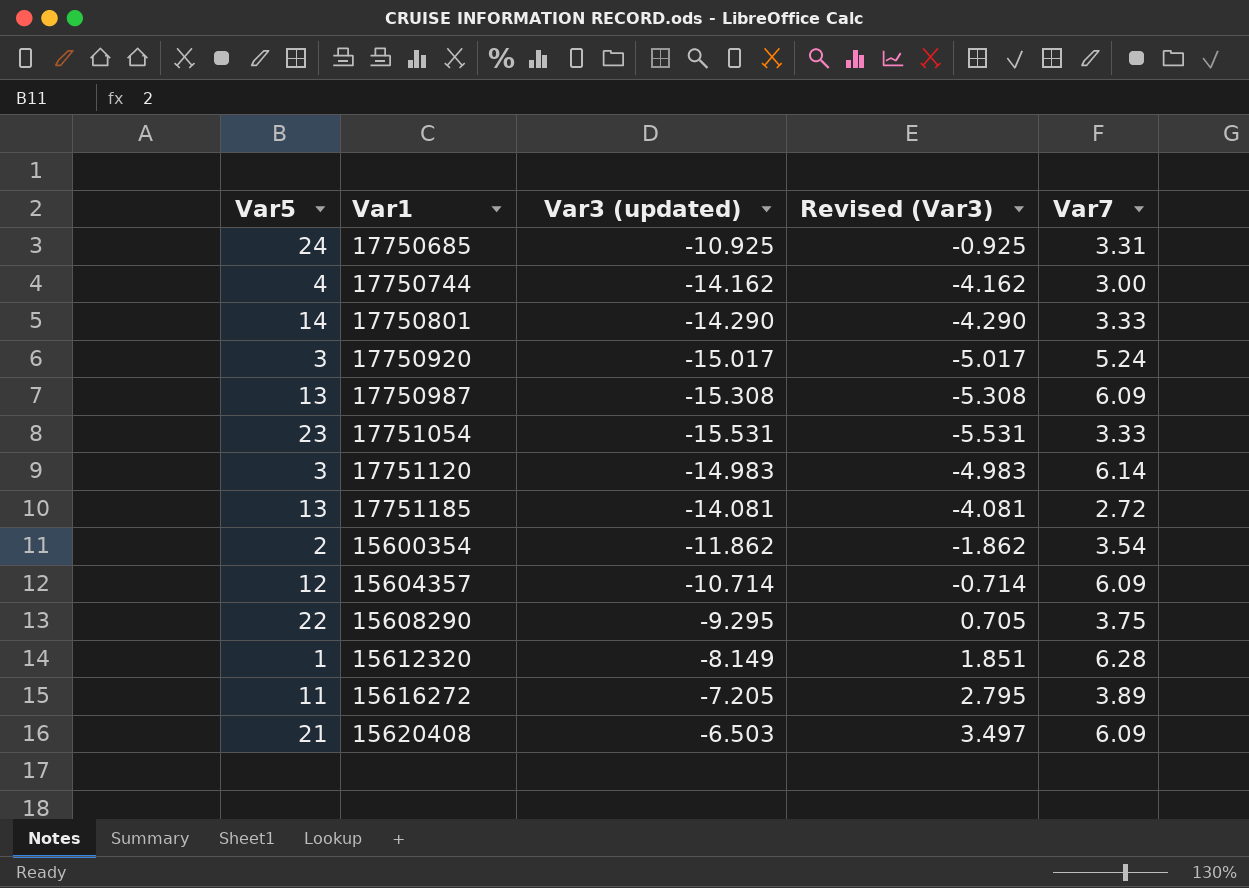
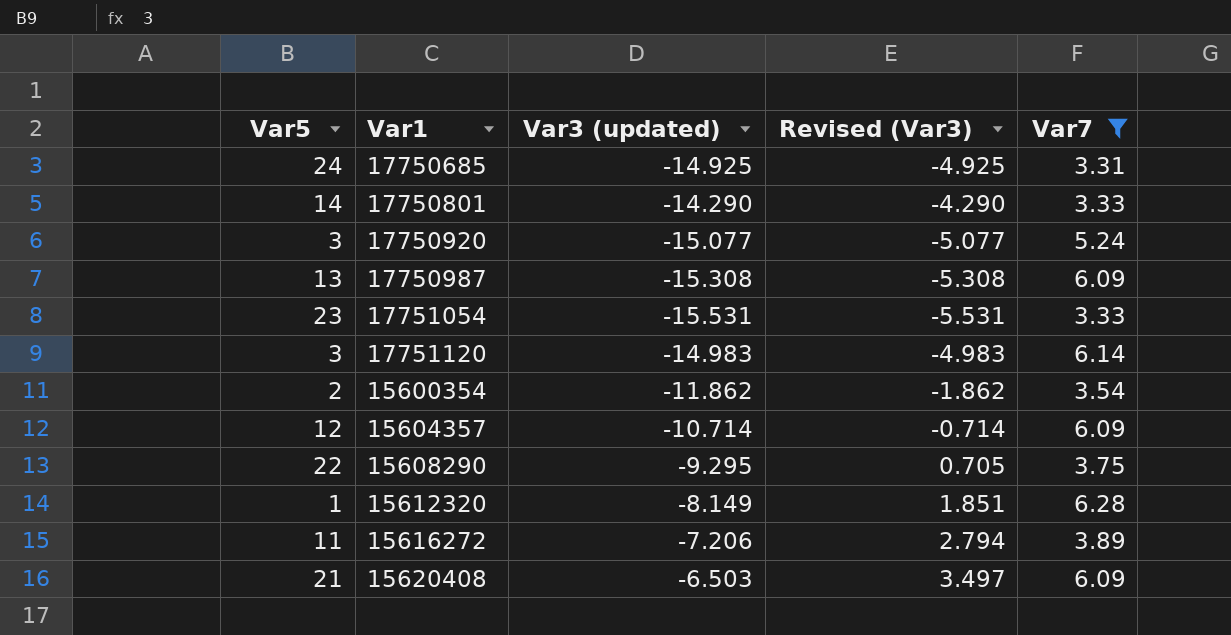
filter: none -> Var7 >= 3.31
17750685 | Var3 (updated): -10.925 -> -14.925
17750685 | Revised (Var3): -0.925 -> -4.925
17750920 | Var3 (updated): -15.017 -> -15.077
17750920 | Revised (Var3): -5.017 -> -5.077
15616272 | Var3 (updated): -7.205 -> -7.206
15616272 | Revised (Var3): 2.795 -> 2.794

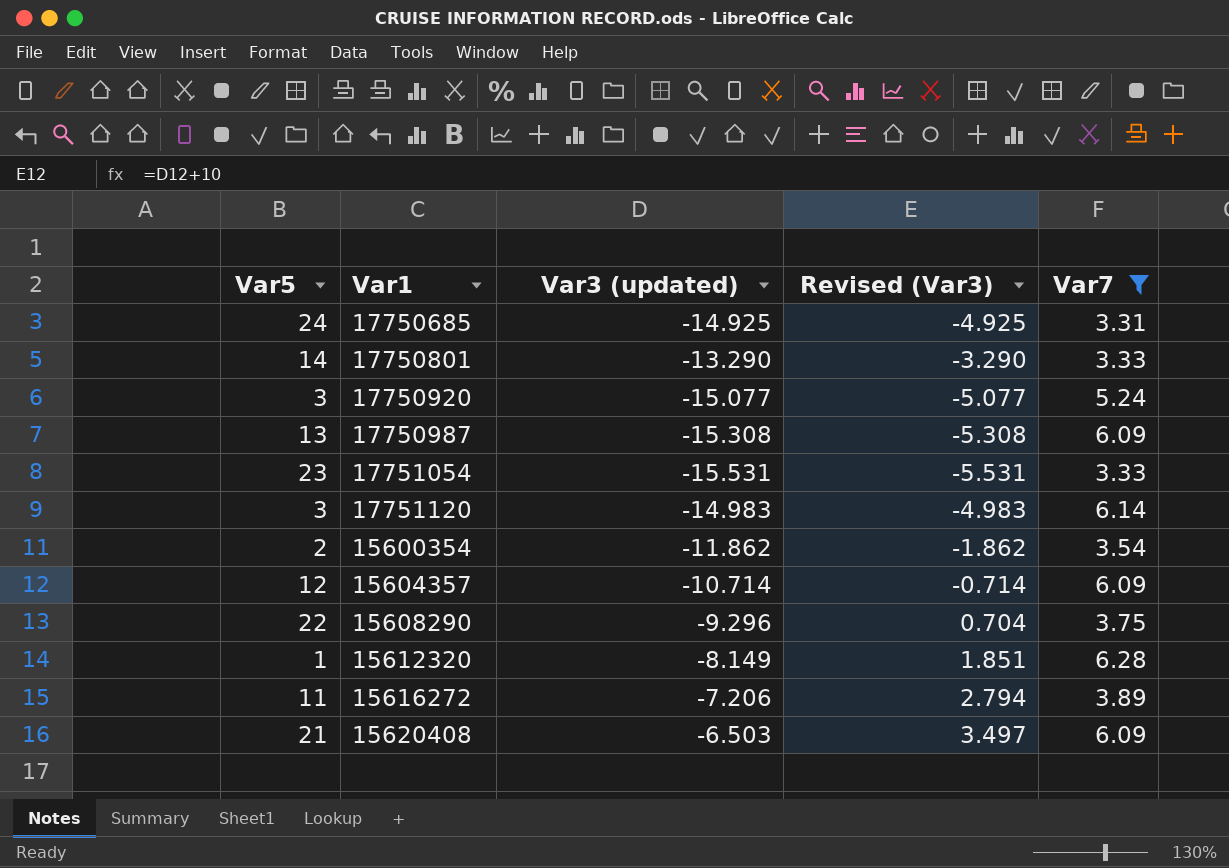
17750801 | Var3 (updated): -14.290 -> -13.290
17750801 | Revised (Var3): -4.290 -> -3.290
15608290 | Var3 (updated): -9.295 -> -9.296
15608290 | Revised (Var3): 0.705 -> 0.704

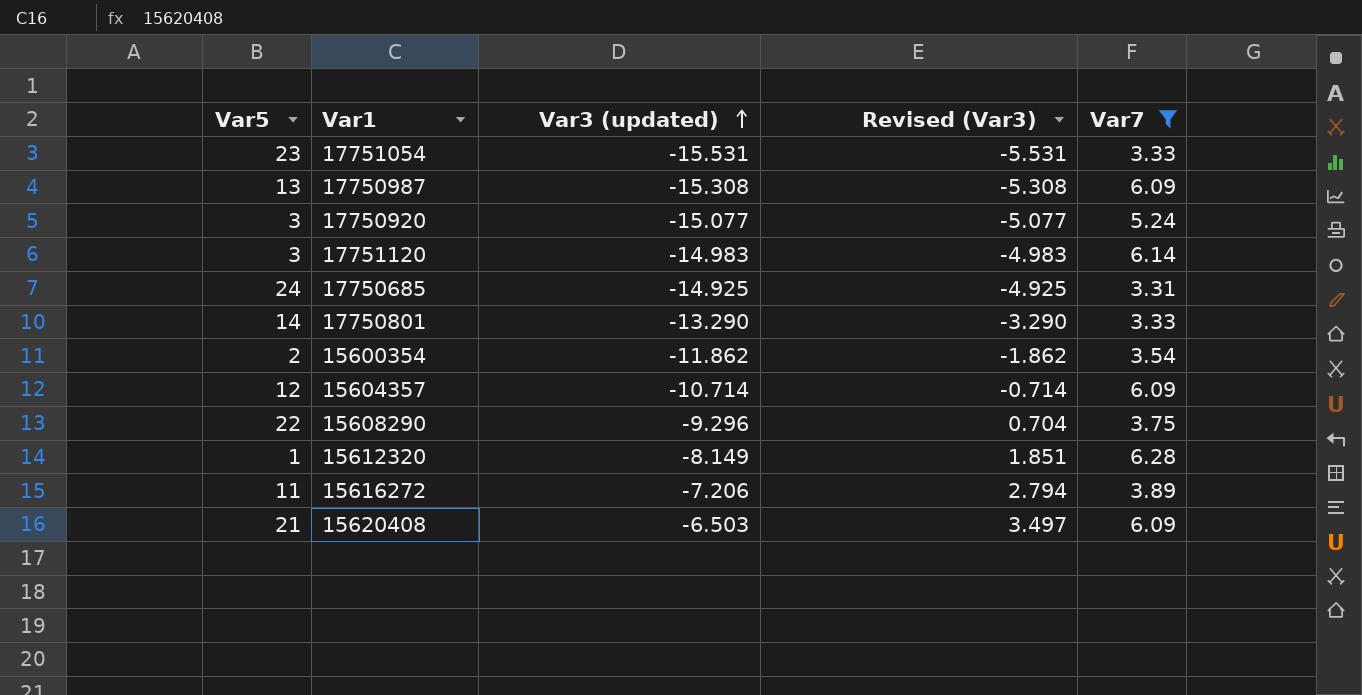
row order: none -> Var3 (updated) ascending

